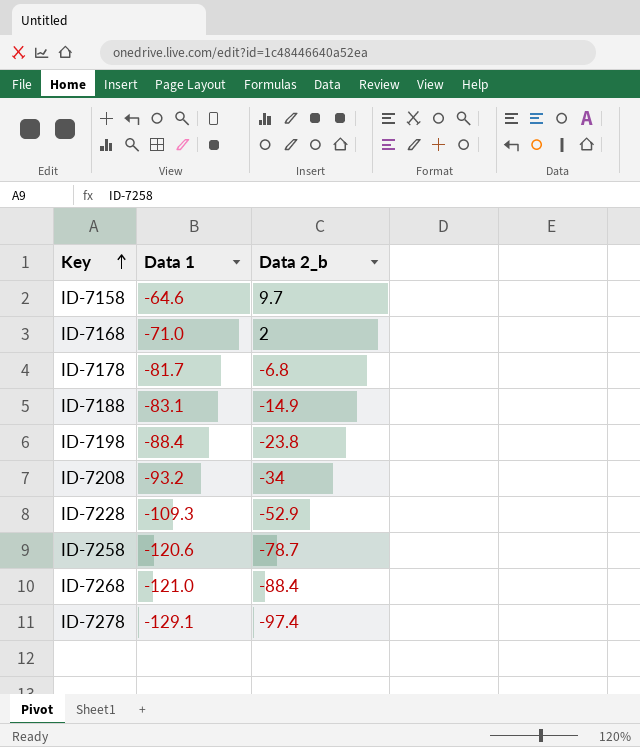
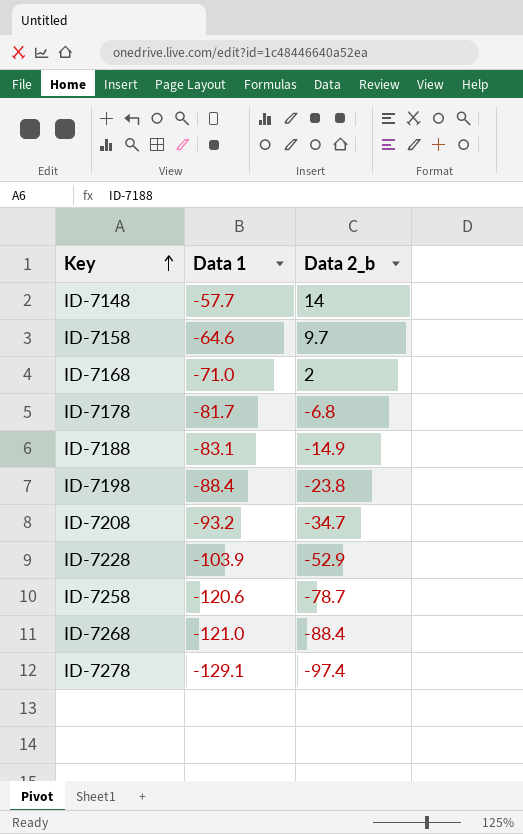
row ID-7148: none -> -57.7 | 14
ID-7208 | Data 2_b: -34 -> -34.7
ID-7228 | Data 1: -109.3 -> -103.9

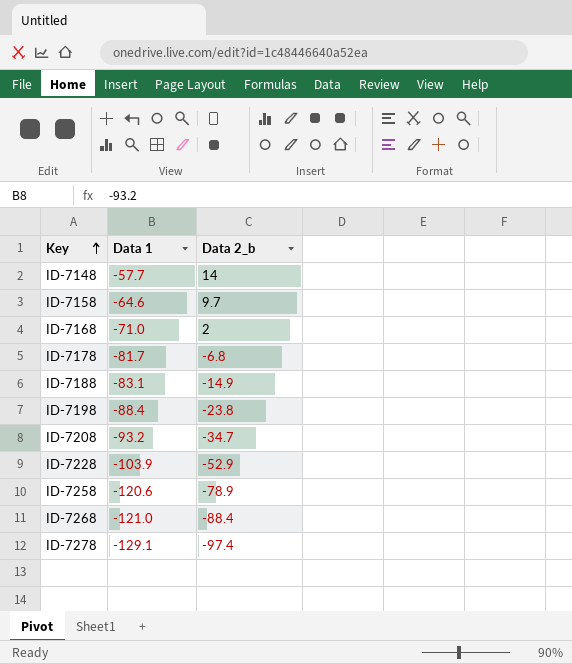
ID-7258 | Data 2_b: -78.7 -> -78.9

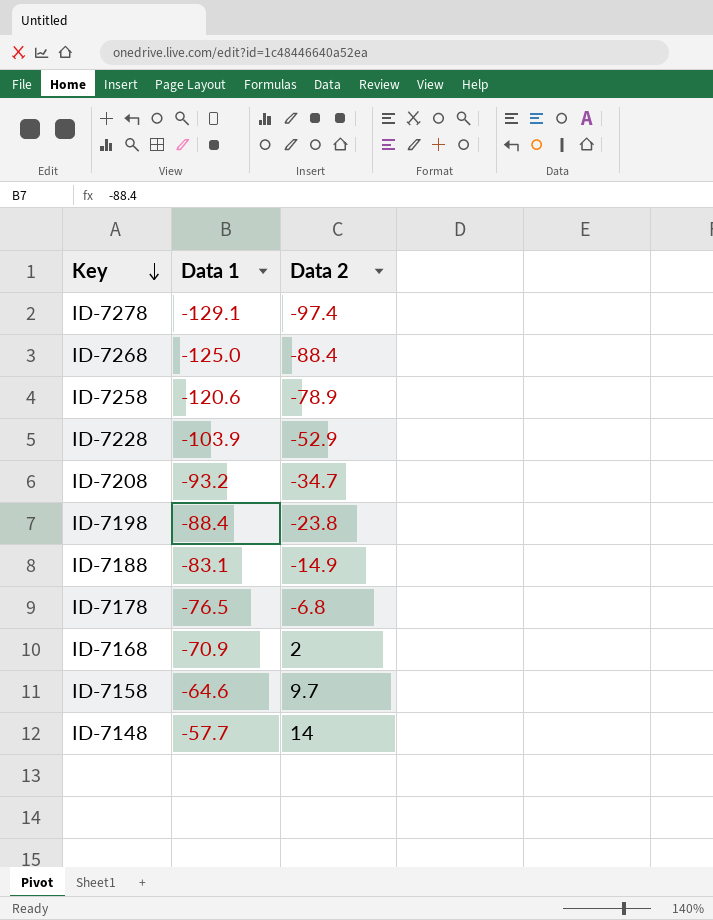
row order: Key ascending -> Key descending
column name: Data 2_b -> Data 2
ID-7268 | Data 1: -121.0 -> -125.0
ID-7178 | Data 1: -81.7 -> -76.5
ID-7168 | Data 1: -71.0 -> -70.9

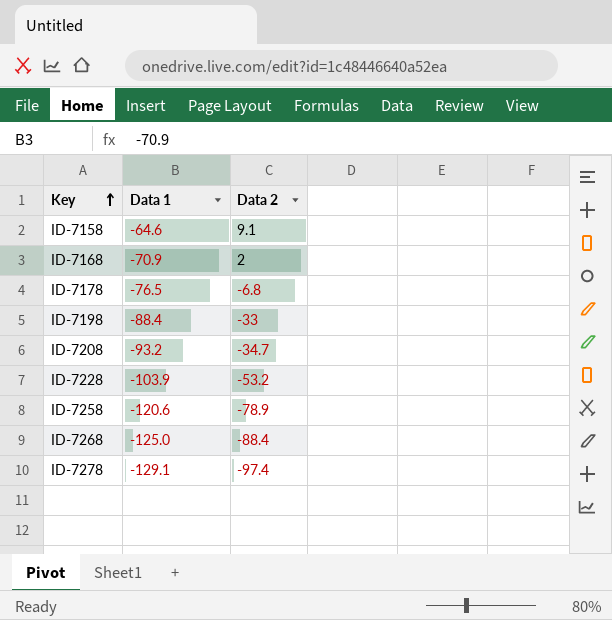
row order: Key descending -> Key ascending
row ID-7188: -83.1 | -14.9 -> none
row ID-7148: -57.7 | 14 -> none
ID-7158 | Data 2: 9.7 -> 9.1
ID-7198 | Data 2: -23.8 -> -33
ID-7228 | Data 2: -52.9 -> -53.2

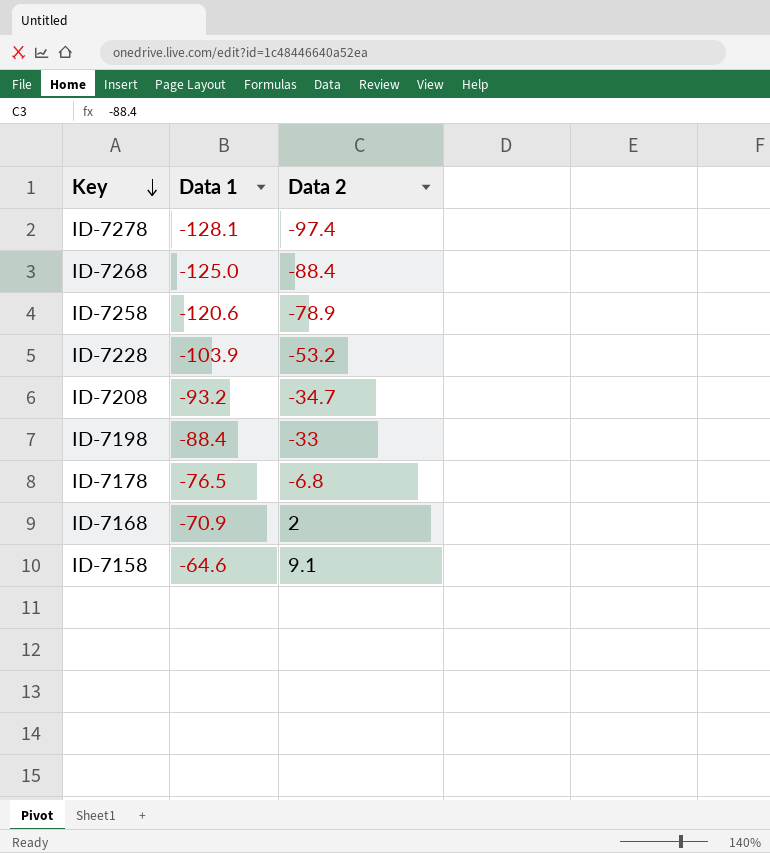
row order: Key ascending -> Key descending
ID-7278 | Data 1: -129.1 -> -128.1

